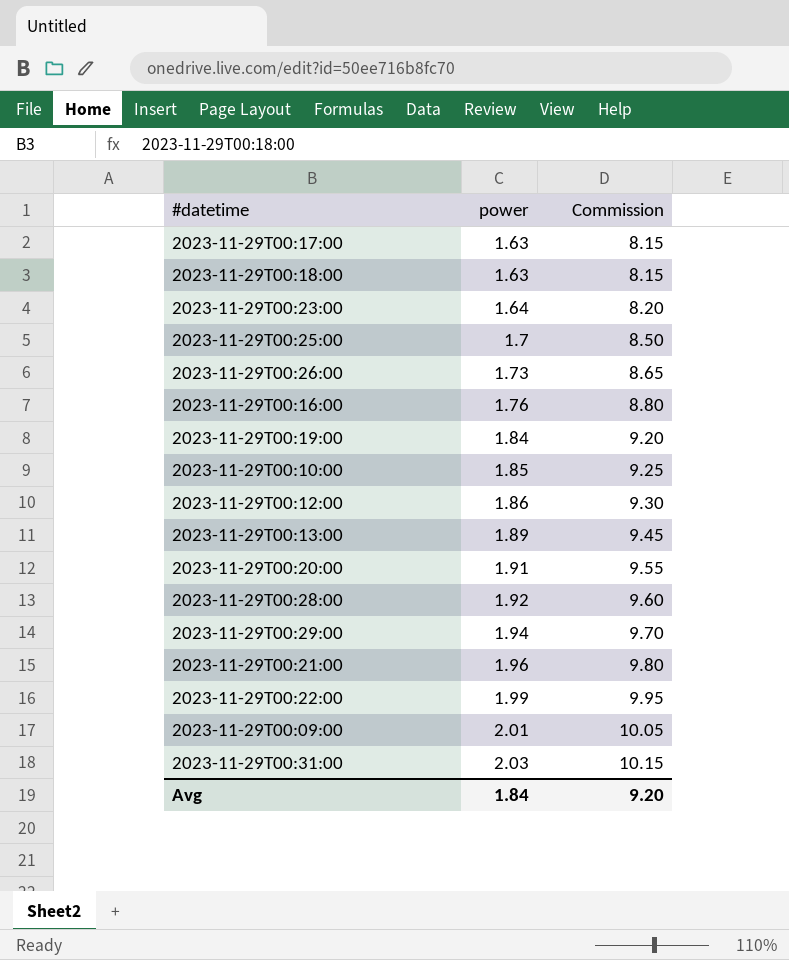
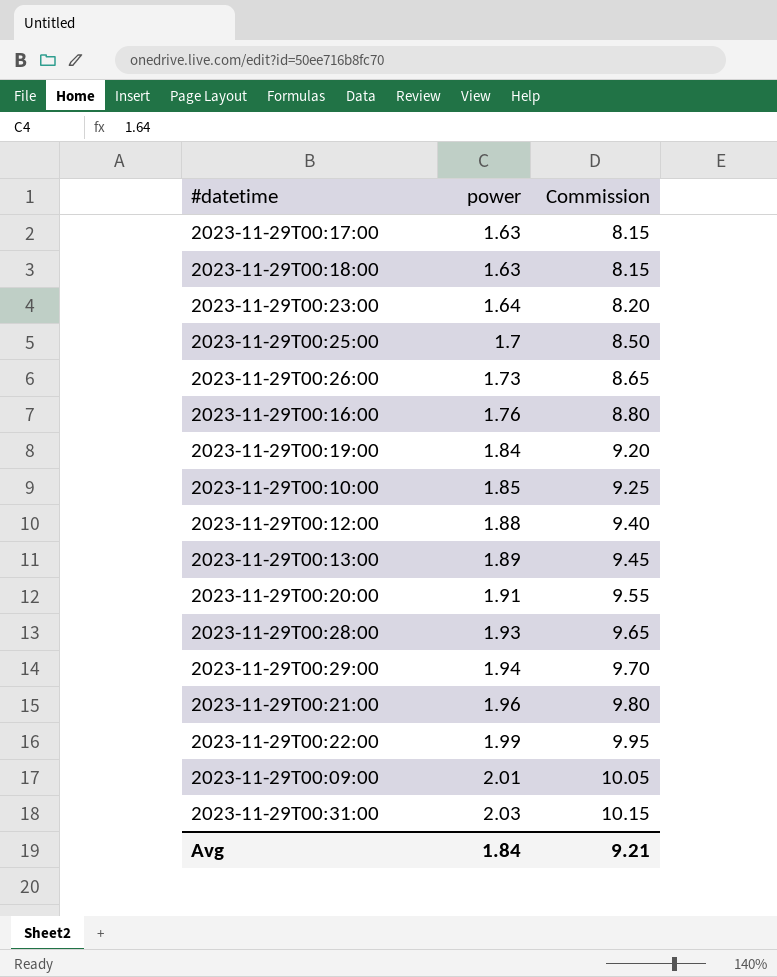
2023-11-29T00:12:00 | power: 1.86 -> 1.88
2023-11-29T00:12:00 | Commission: 9.30 -> 9.40
2023-11-29T00:28:00 | power: 1.92 -> 1.93
2023-11-29T00:28:00 | Commission: 9.60 -> 9.65
Avg | Commission: 9.20 -> 9.21

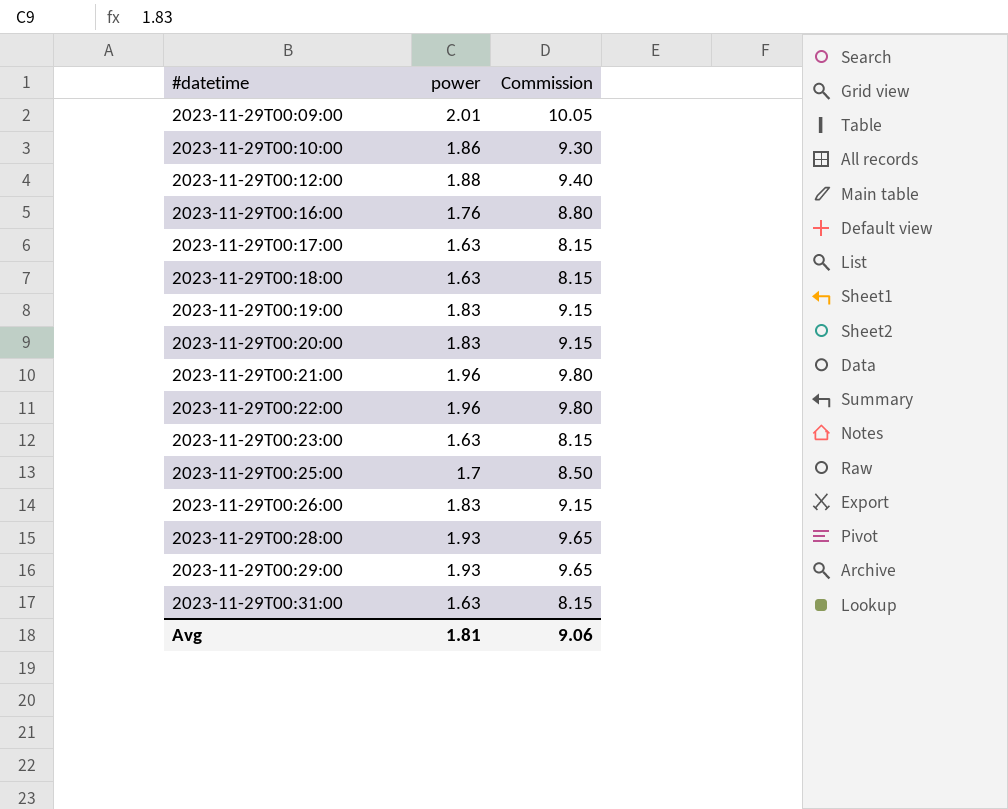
row order: power ascending -> #datetime ascending
row 2023-11-29T00:13:00: 1.89 | 9.45 -> none
2023-11-29T00:10:00 | power: 1.85 -> 1.86
2023-11-29T00:10:00 | Commission: 9.25 -> 9.30
2023-11-29T00:19:00 | power: 1.84 -> 1.83
2023-11-29T00:19:00 | Commission: 9.20 -> 9.15
2023-11-29T00:20:00 | power: 1.91 -> 1.83
2023-11-29T00:20:00 | Commission: 9.55 -> 9.15
2023-11-29T00:22:00 | power: 1.99 -> 1.96
2023-11-29T00:22:00 | Commission: 9.95 -> 9.80
2023-11-29T00:23:00 | power: 1.64 -> 1.63
2023-11-29T00:23:00 | Commission: 8.20 -> 8.15
2023-11-29T00:26:00 | power: 1.73 -> 1.83
2023-11-29T00:26:00 | Commission: 8.65 -> 9.15
2023-11-29T00:29:00 | power: 1.94 -> 1.93
2023-11-29T00:29:00 | Commission: 9.70 -> 9.65
2023-11-29T00:31:00 | power: 2.03 -> 1.63
2023-11-29T00:31:00 | Commission: 10.15 -> 8.15
Avg | power: 1.84 -> 1.81
Avg | Commission: 9.21 -> 9.06

